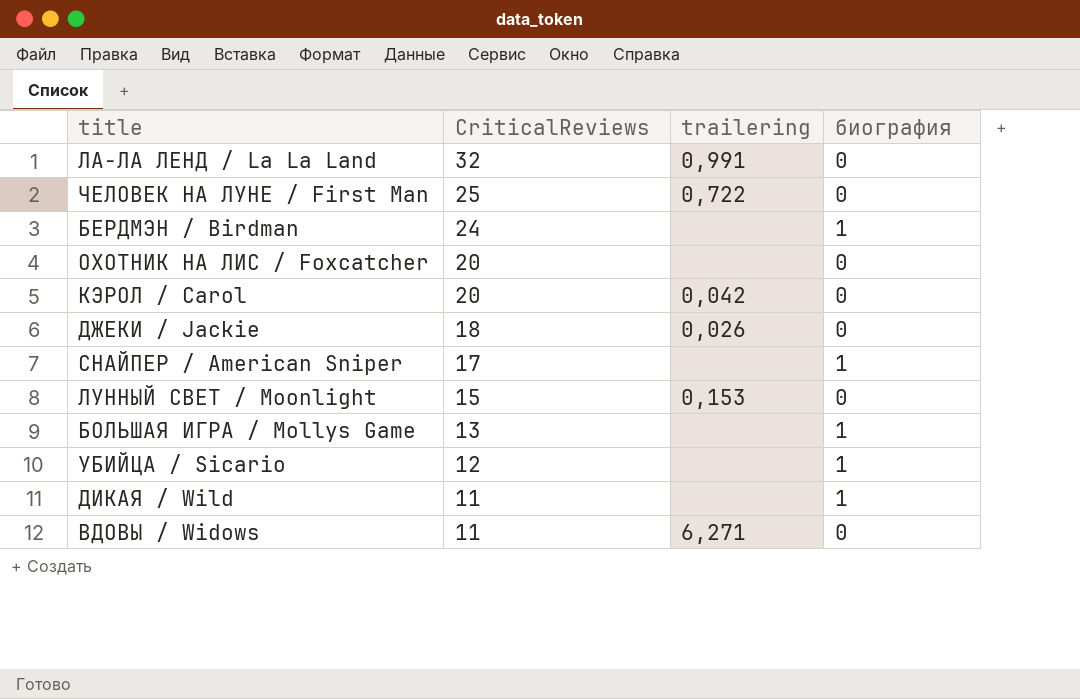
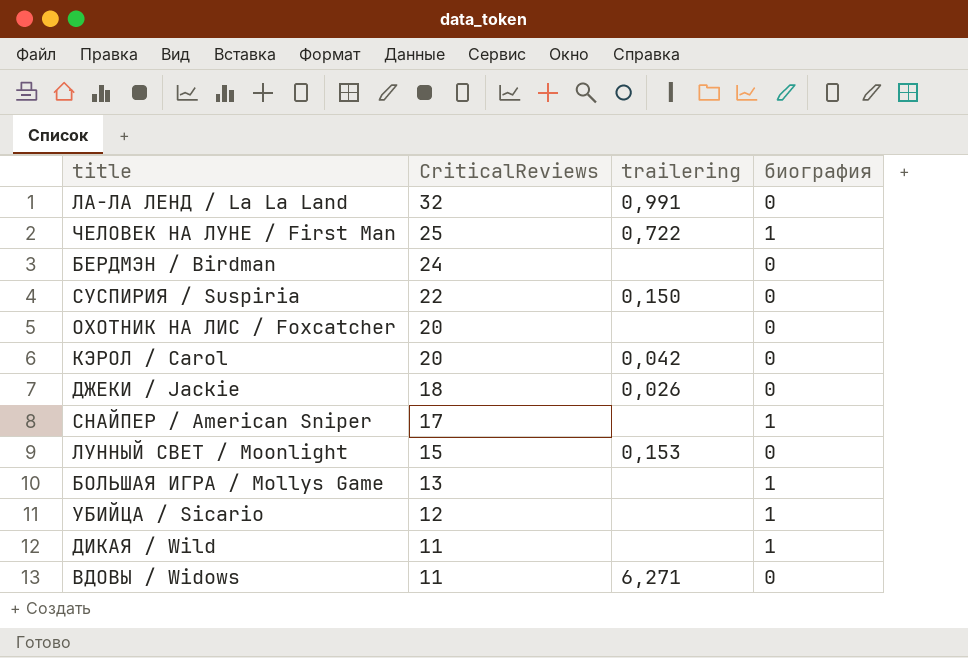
ЧЕЛОВЕК НА ЛУНЕ / First Man | биография: 0 -> 1
БЕРДМЭН / Birdman | биография: 1 -> 0
row СУСПИРИЯ / Suspiria: none -> 22 | 0,150 | 0

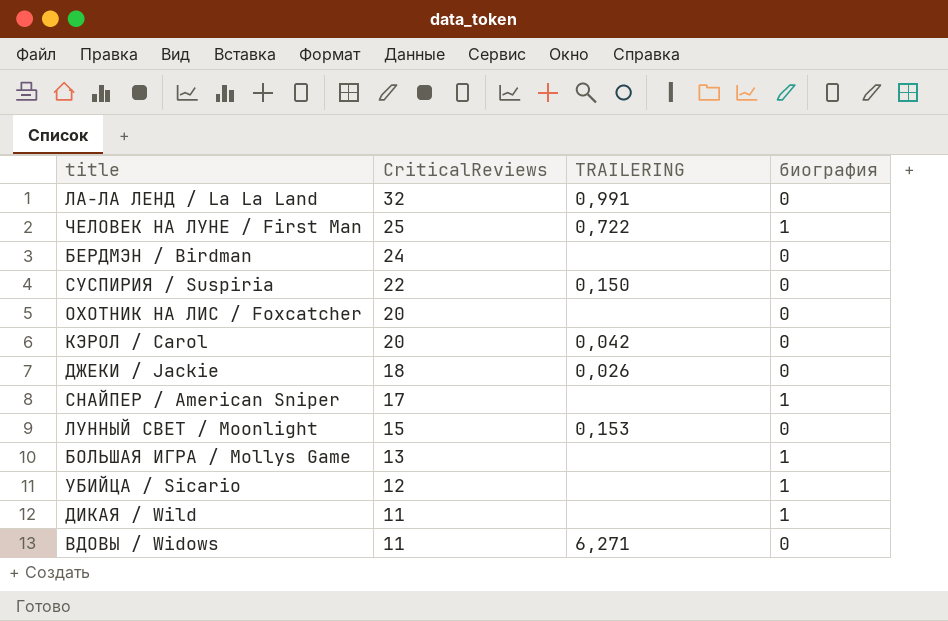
column name: trailering -> TRAILERING

